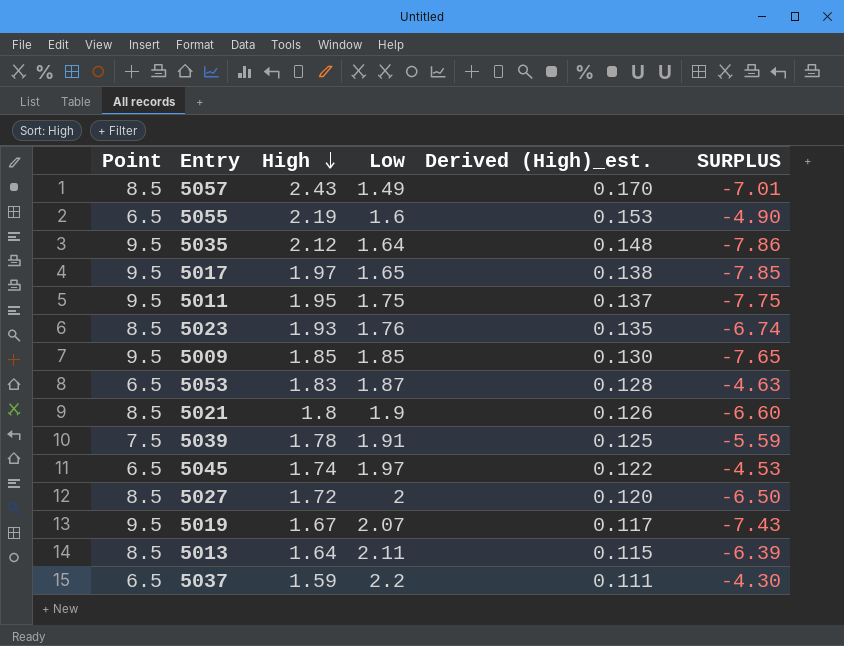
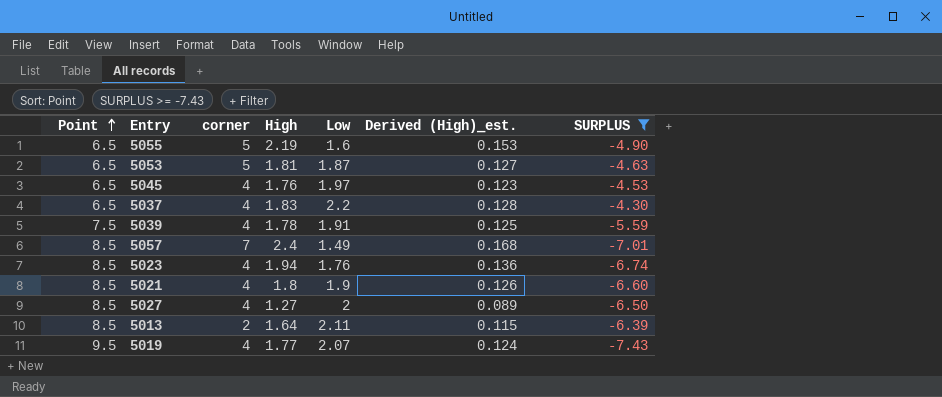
filter: none -> SURPLUS >= -7.43
row order: High descending -> Point ascending
column corner | position: none -> 3
5053 | High: 1.83 -> 1.81
5053 | Derived (High)_est.: 0.128 -> 0.127
5045 | High: 1.74 -> 1.76
5045 | Derived (High)_est.: 0.122 -> 0.123
5037 | High: 1.59 -> 1.83
5037 | Derived (High)_est.: 0.111 -> 0.128
5057 | High: 2.43 -> 2.4
5057 | Derived (High)_est.: 0.170 -> 0.168
5023 | High: 1.93 -> 1.94
5023 | Derived (High)_est.: 0.135 -> 0.136
5027 | High: 1.72 -> 1.27
5027 | Derived (High)_est.: 0.120 -> 0.089
5019 | High: 1.67 -> 1.77
5019 | Derived (High)_est.: 0.117 -> 0.124

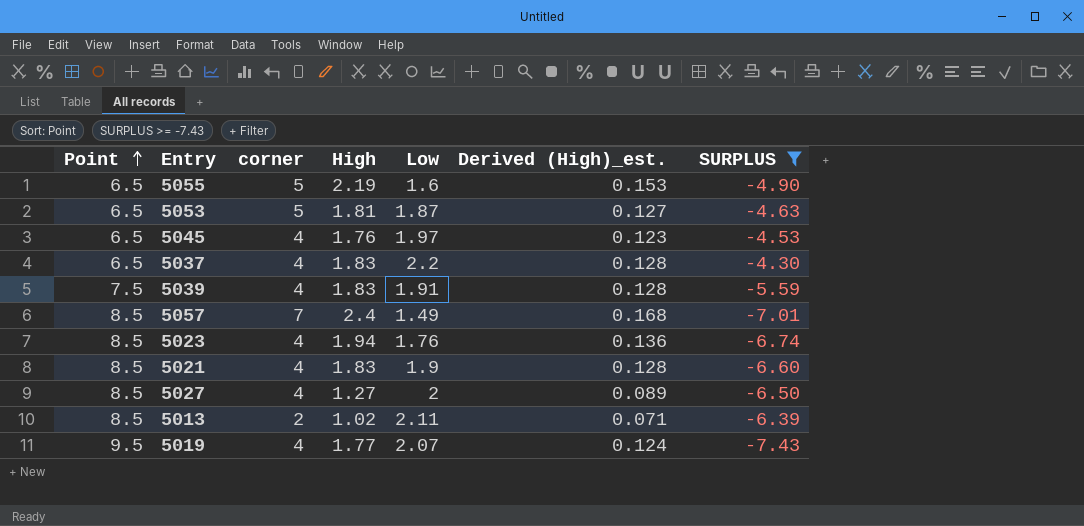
5039 | High: 1.78 -> 1.83
5039 | Derived (High)_est.: 0.125 -> 0.128
5021 | High: 1.8 -> 1.83
5021 | Derived (High)_est.: 0.126 -> 0.128
5013 | High: 1.64 -> 1.02
5013 | Derived (High)_est.: 0.115 -> 0.071

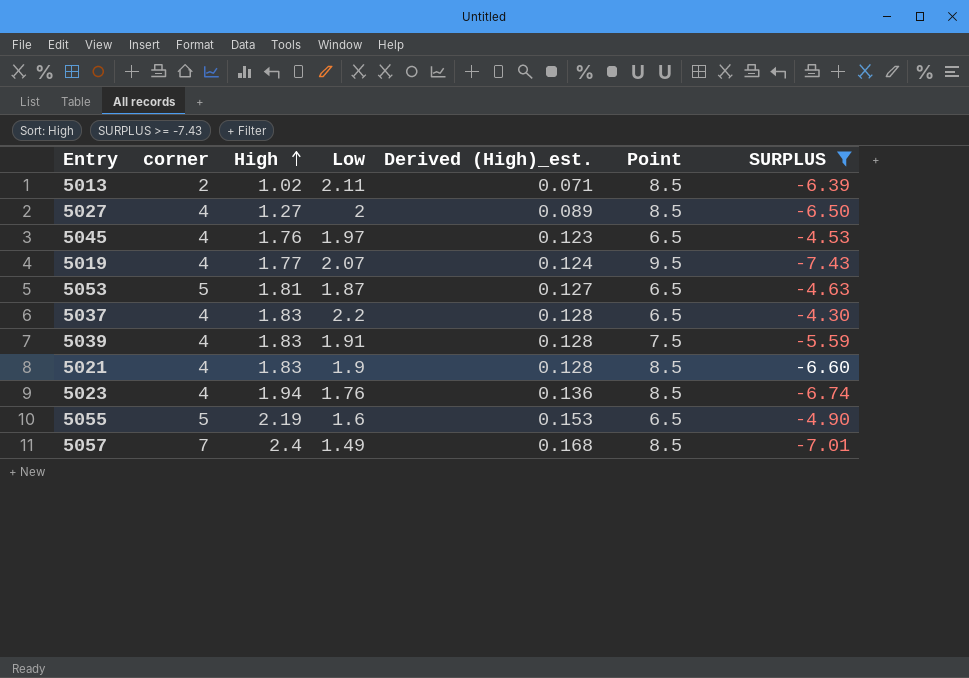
row order: Point ascending -> High ascending
column Point | position: 1 -> 6

